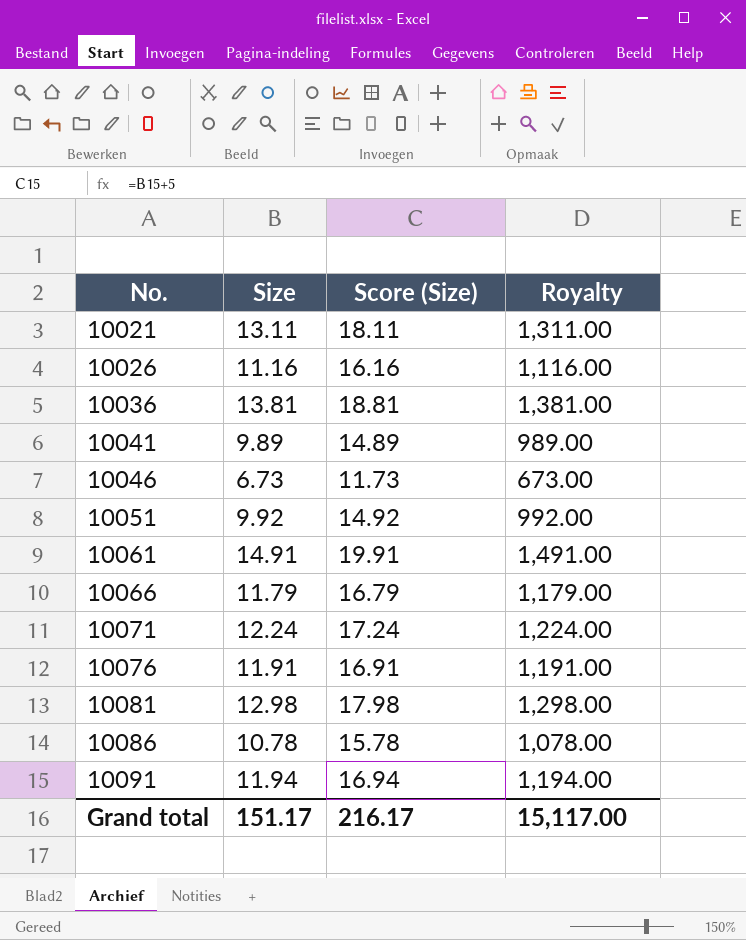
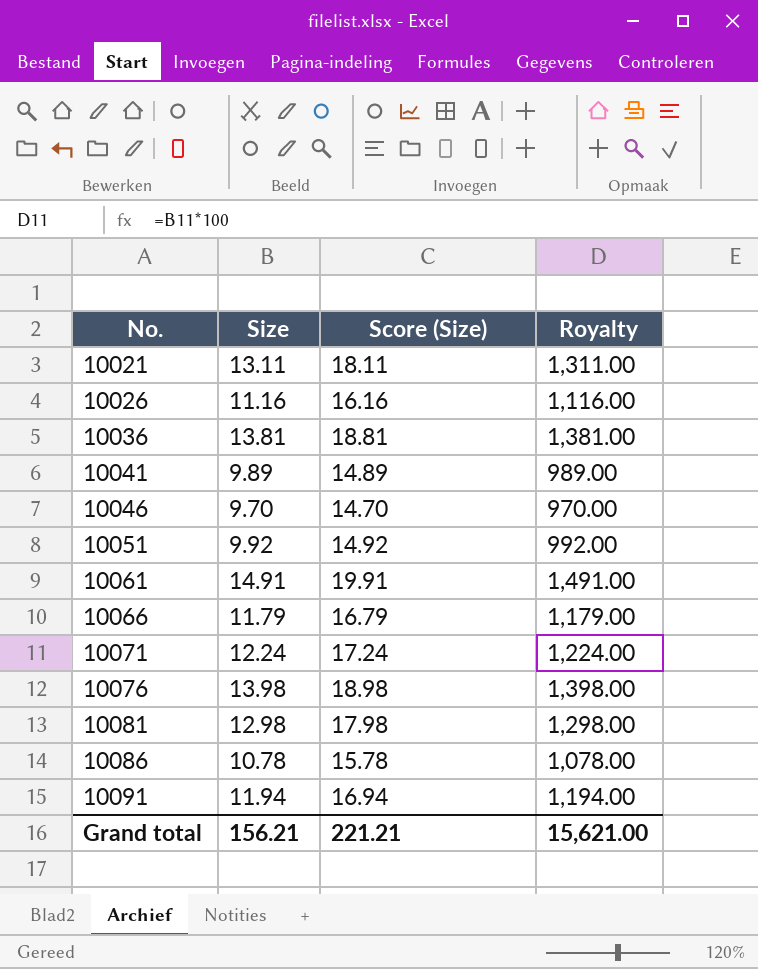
10046 | Size: 6.73 -> 9.70
10046 | Score (Size): 11.73 -> 14.70
10046 | Royalty: 673.00 -> 970.00
10076 | Size: 11.91 -> 13.98
10076 | Score (Size): 16.91 -> 18.98
10076 | Royalty: 1,191.00 -> 1,398.00
Grand total | Size: 151.17 -> 156.21
Grand total | Score (Size): 216.17 -> 221.21
Grand total | Royalty: 15,117.00 -> 15,621.00

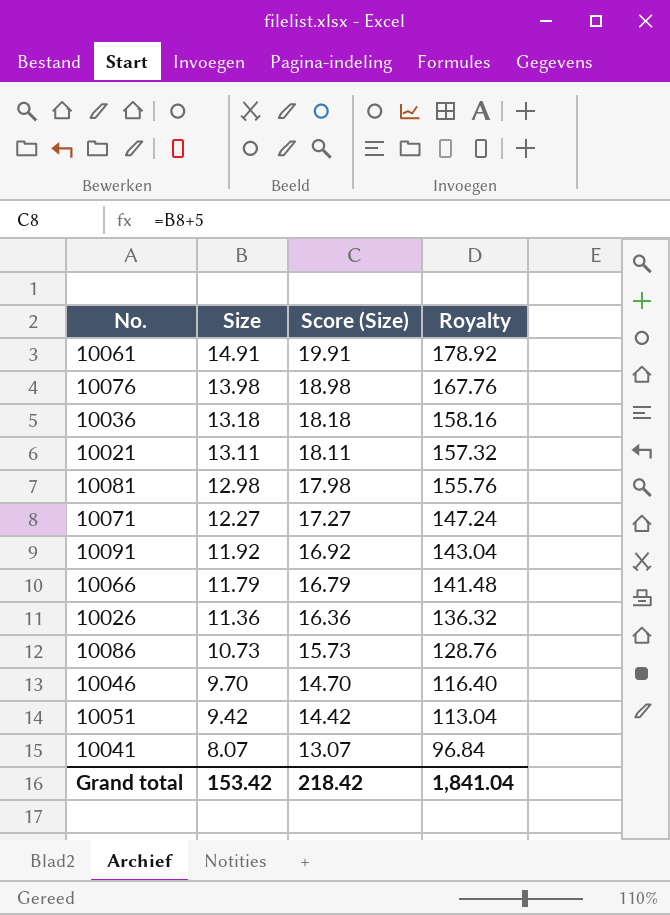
row order: No. ascending -> Size descending
column Royalty | formula: [Size] * 100 -> [Size] * 12
10036 | Size: 13.81 -> 13.18
10036 | Score (Size): 18.81 -> 18.18
10071 | Size: 12.24 -> 12.27
10071 | Score (Size): 17.24 -> 17.27
10091 | Size: 11.94 -> 11.92
10091 | Score (Size): 16.94 -> 16.92
10026 | Size: 11.16 -> 11.36
10026 | Score (Size): 16.16 -> 16.36
10086 | Size: 10.78 -> 10.73
10086 | Score (Size): 15.78 -> 15.73
10051 | Size: 9.92 -> 9.42
10051 | Score (Size): 14.92 -> 14.42
10041 | Size: 9.89 -> 8.07
10041 | Score (Size): 14.89 -> 13.07
Grand total | Size: 156.21 -> 153.42
Grand total | Score (Size): 221.21 -> 218.42
Grand total | Royalty: 15,621.00 -> 1,841.04

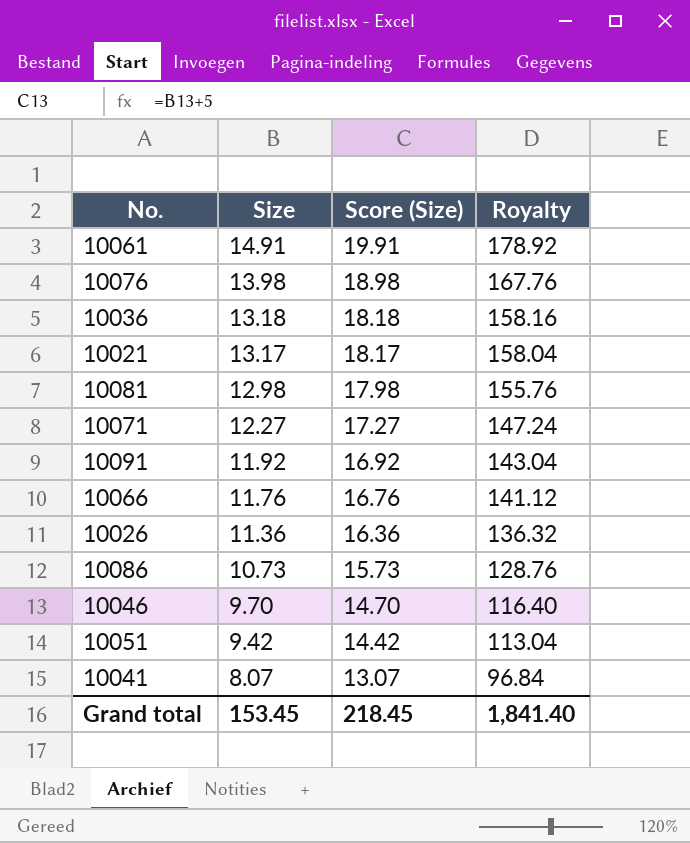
10021 | Size: 13.11 -> 13.17
10021 | Score (Size): 18.11 -> 18.17
10021 | Royalty: 157.32 -> 158.04
10066 | Size: 11.79 -> 11.76
10066 | Score (Size): 16.79 -> 16.76
10066 | Royalty: 141.48 -> 141.12
Grand total | Size: 153.42 -> 153.45
Grand total | Score (Size): 218.42 -> 218.45
Grand total | Royalty: 1,841.04 -> 1,841.40

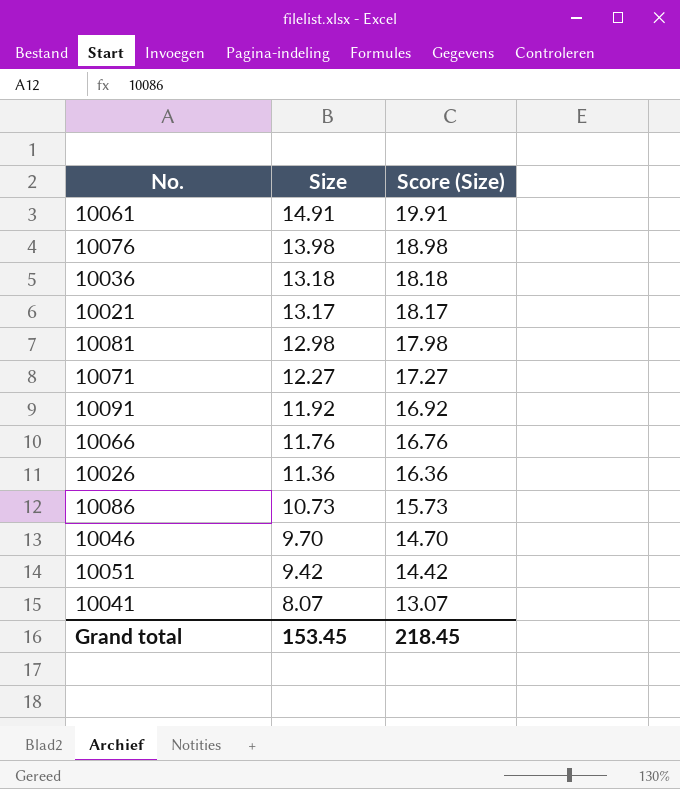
column Royalty | formula: [Size] * 12 -> none

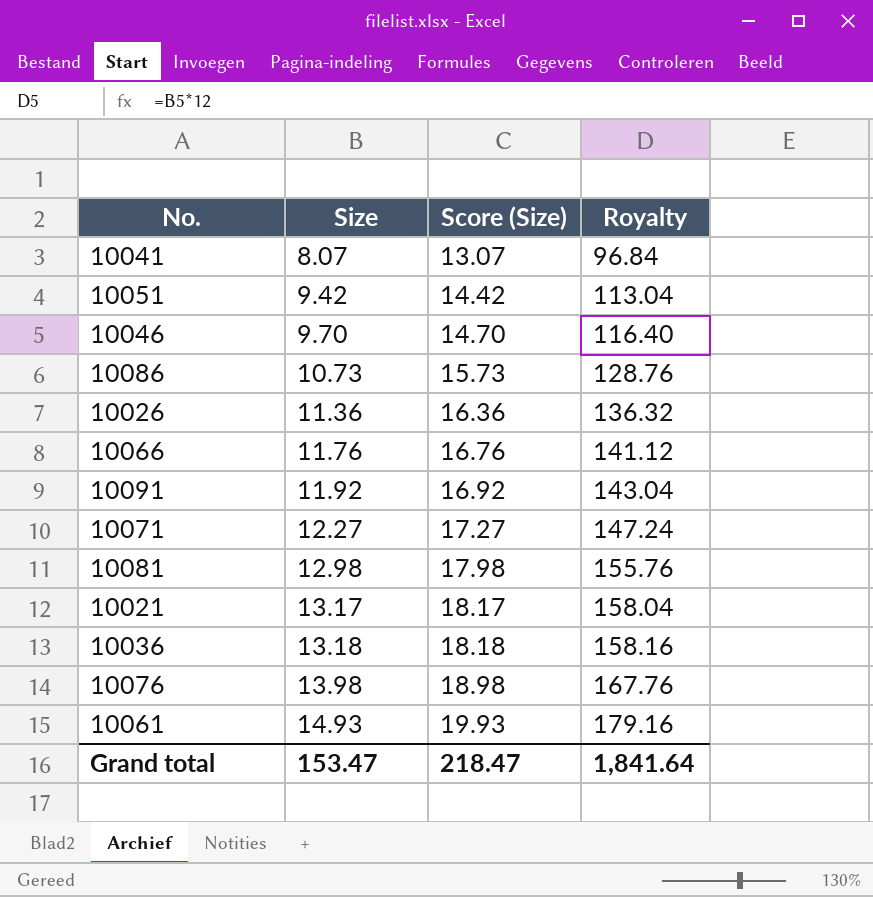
row order: Size descending -> Size ascending
column Royalty | formula: none -> [Size] * 12
10061 | Size: 14.91 -> 14.93
10061 | Score (Size): 19.91 -> 19.93
Grand total | Size: 153.45 -> 153.47
Grand total | Score (Size): 218.45 -> 218.47

